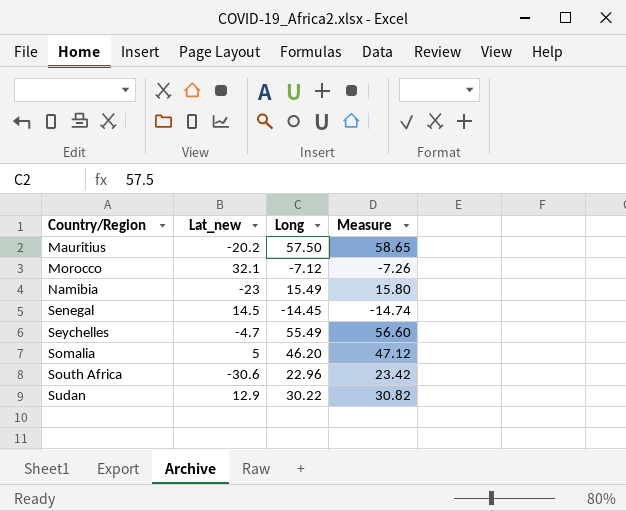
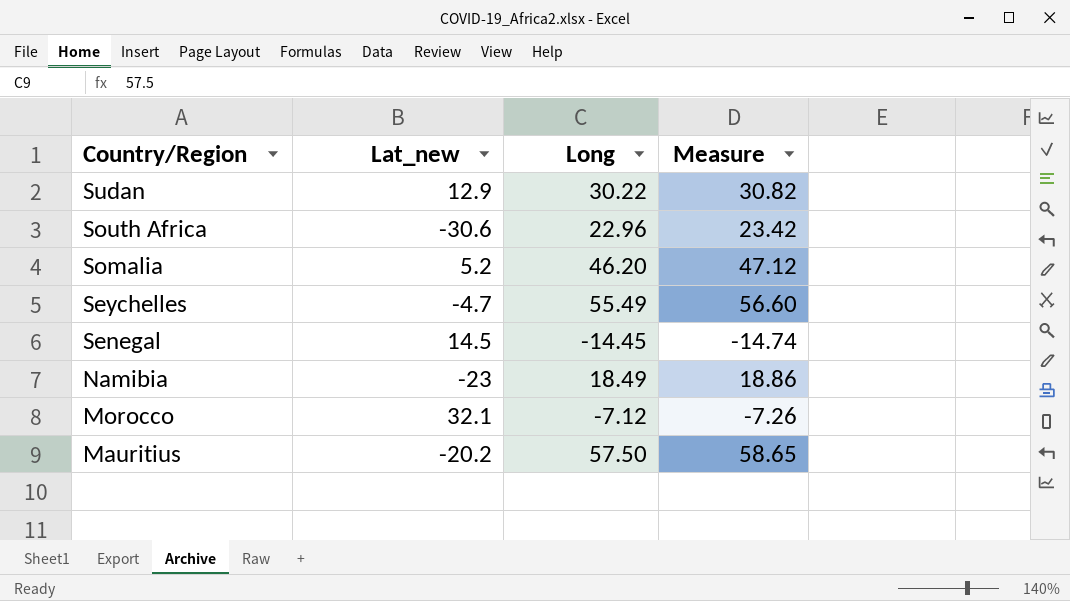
row order: Country/Region ascending -> Country/Region descending
Somalia | Lat_new: 5 -> 5.2
Namibia | Long: 15.49 -> 18.49
Namibia | Measure: 15.80 -> 18.86

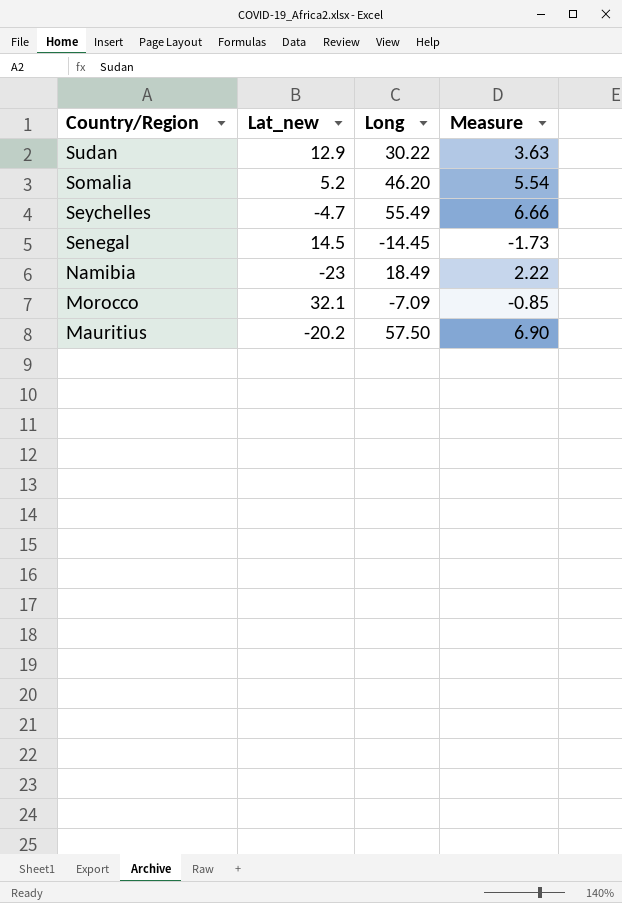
column Measure | formula: [Long] * 1.02 -> [Long] * 0.12
row South Africa: -30.6 | 22.96 | 23.42 -> none
Morocco | Long: -7.12 -> -7.09

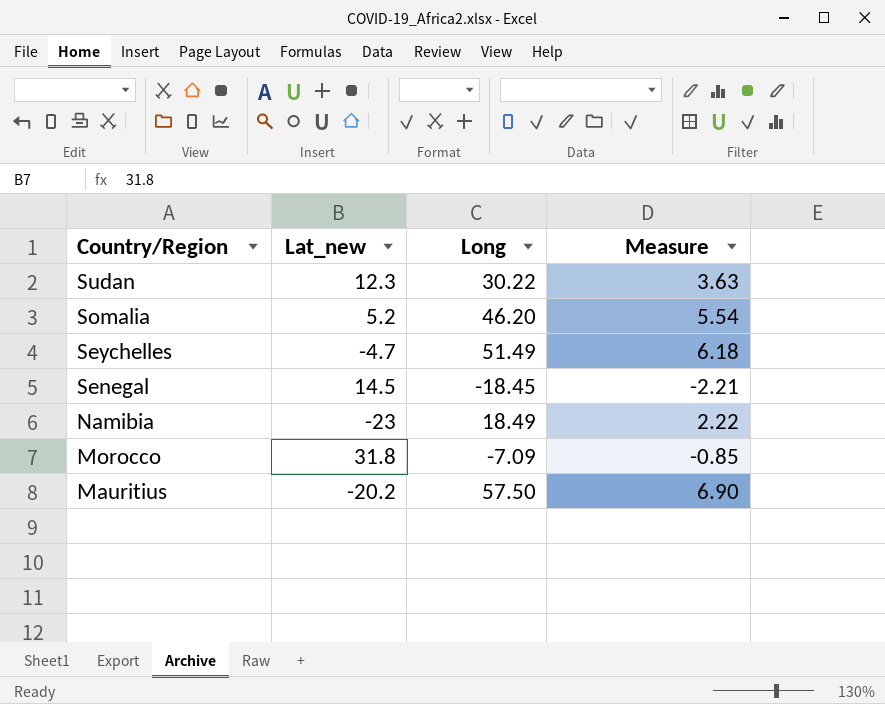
Sudan | Lat_new: 12.9 -> 12.3
Seychelles | Long: 55.49 -> 51.49
Seychelles | Measure: 6.66 -> 6.18
Senegal | Long: -14.45 -> -18.45
Senegal | Measure: -1.73 -> -2.21
Morocco | Lat_new: 32.1 -> 31.8

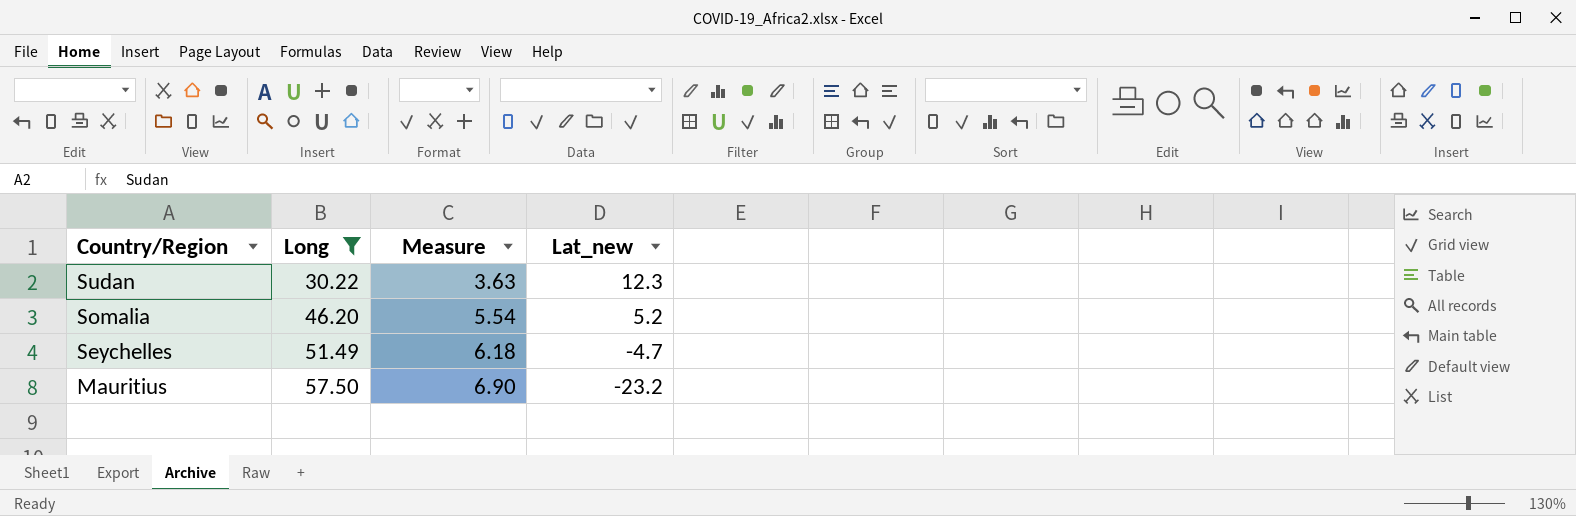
filter: none -> Long >= 30.22
column Lat_new | position: 2 -> 4
Mauritius | Lat_new: -20.2 -> -23.2

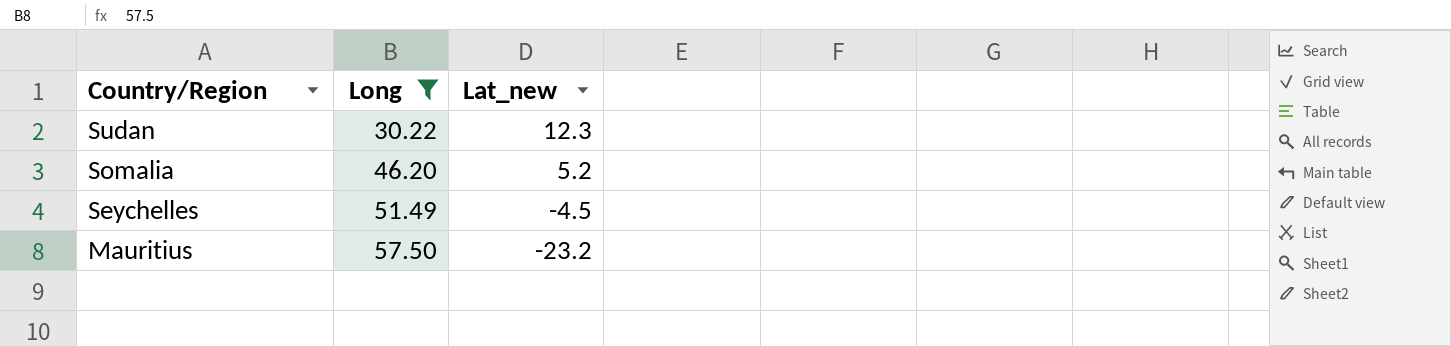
column Measure | formula: [Long] * 0.12 -> none
Seychelles | Lat_new: -4.7 -> -4.5

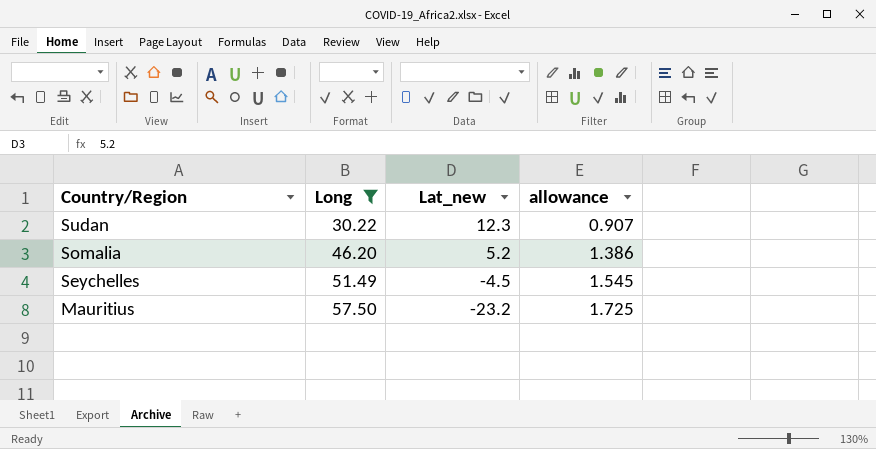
column allowance | formula: none -> [Long] * 0.03

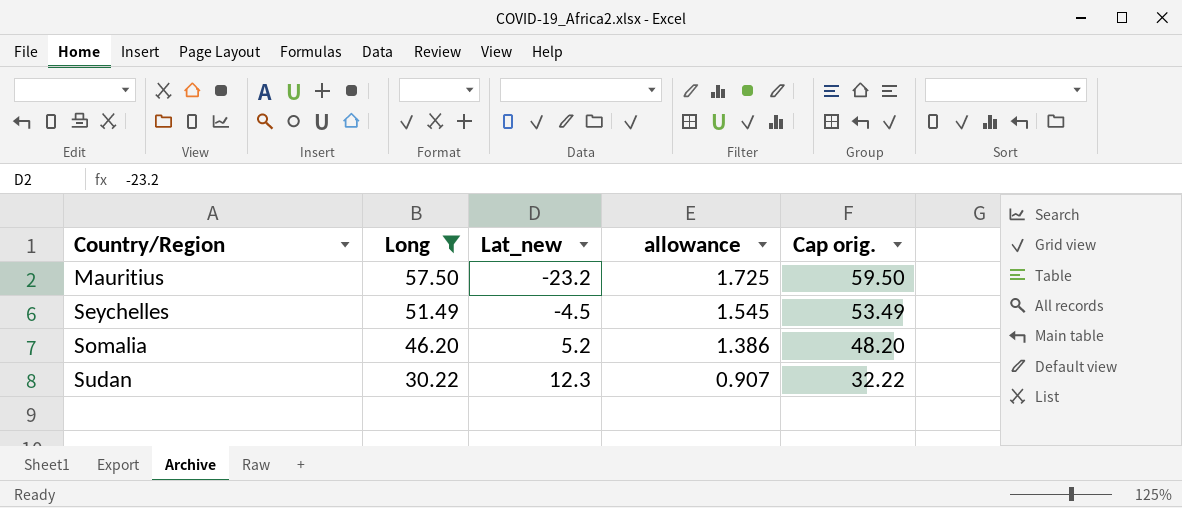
row order: Country/Region descending -> Country/Region ascending
column Cap orig. | formula: none -> [Long] + 2

